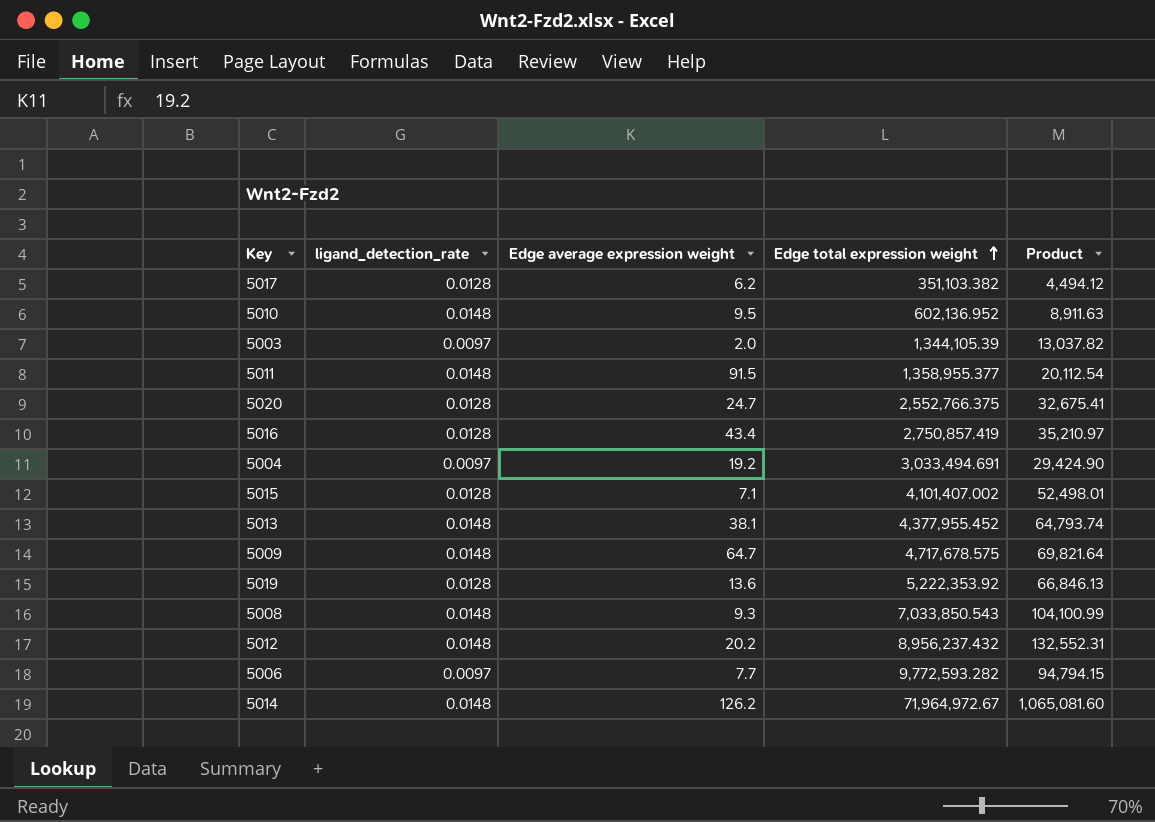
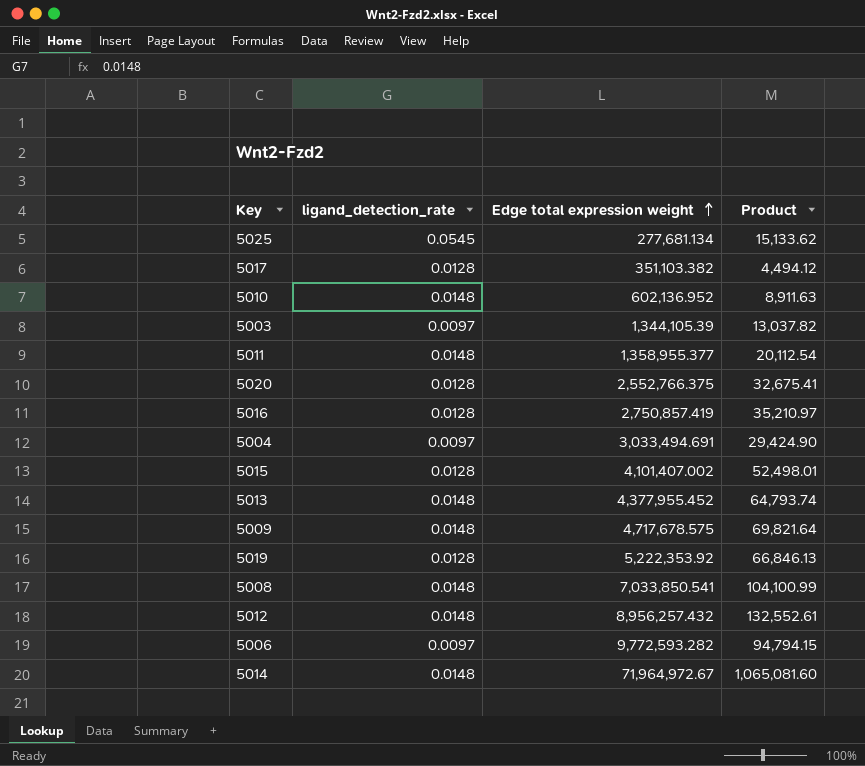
column Edge average expression weight | position: 3 -> none
row 5025: none -> 0.0545 | 277,681.134 | 15,133.62
5008 | Edge total expression weight: 7,033,850.543 -> 7,033,850.541
5012 | Edge total expression weight: 8,956,237.432 -> 8,956,257.432
5012 | Product: 132,552.31 -> 132,552.61

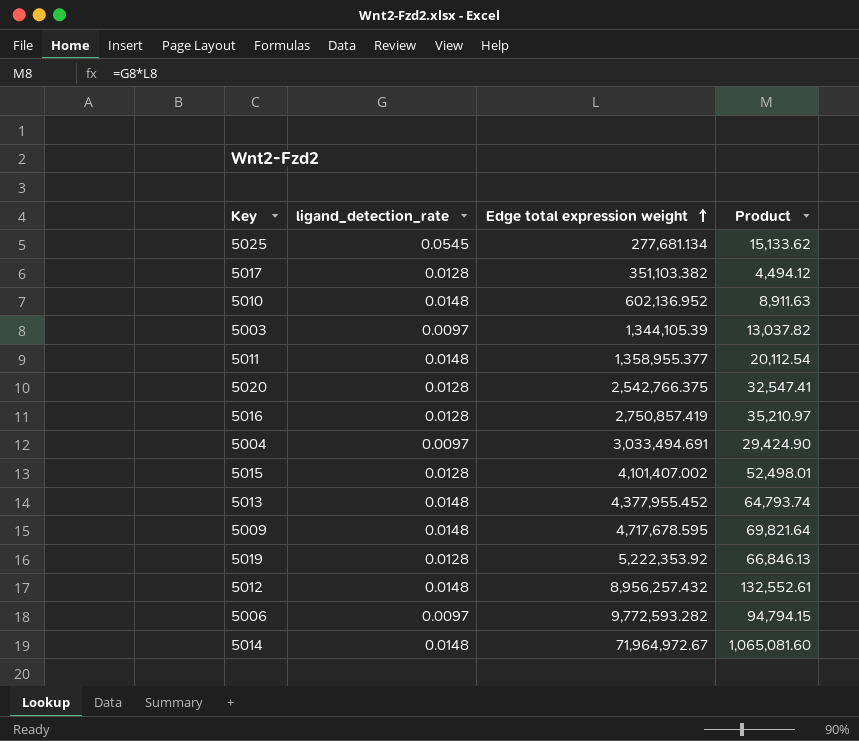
row 5008: 0.0148 | 7,033,850.541 | 104,100.99 -> none
5020 | Edge total expression weight: 2,552,766.375 -> 2,542,766.375
5020 | Product: 32,675.41 -> 32,547.41
5009 | Edge total expression weight: 4,717,678.575 -> 4,717,678.595

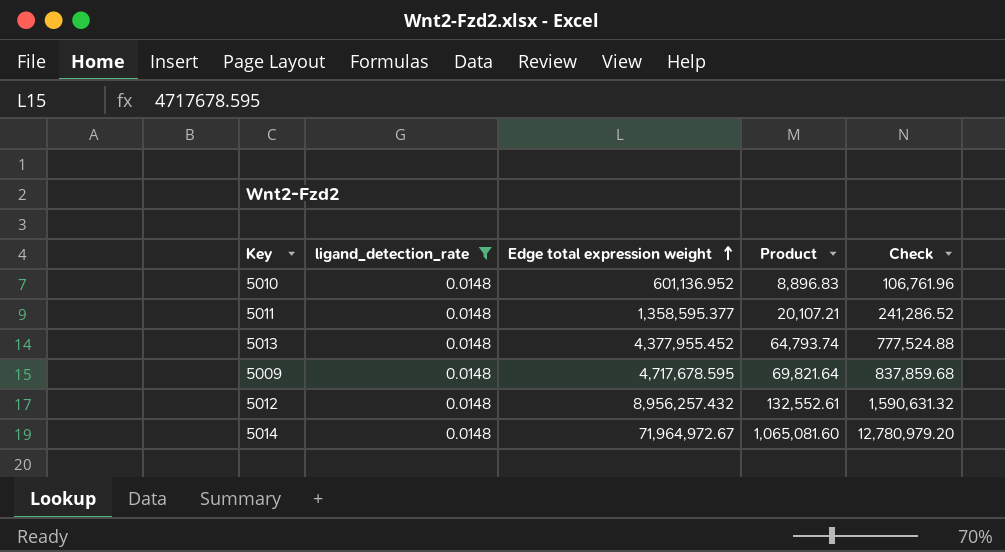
filter: none -> ligand_detection_rate = 0.0148
column Check | formula: none -> [Product] * 12
5010 | Edge total expression weight: 602,136.952 -> 601,136.952
5010 | Product: 8,911.63 -> 8,896.83
5011 | Edge total expression weight: 1,358,955.377 -> 1,358,595.377
5011 | Product: 20,112.54 -> 20,107.21

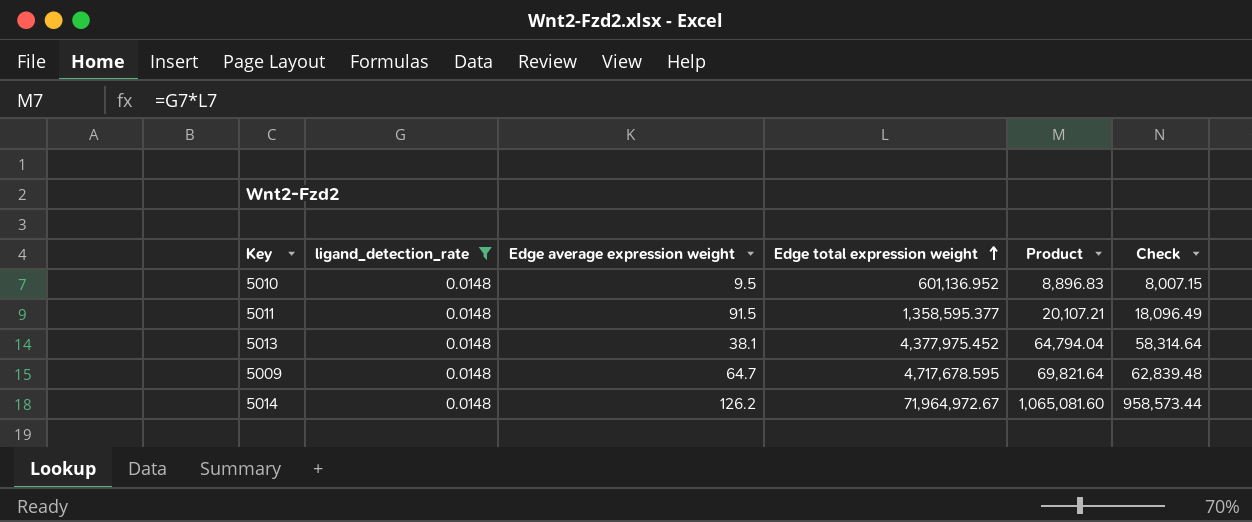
column Edge average expression weight | position: none -> 3
column Check | formula: [Product] * 12 -> [Product] * 0.9
row 5012: 0.0148 | 8,956,257.432 | 132,552.61 | 1,590,631.32 -> none
5013 | Edge total expression weight: 4,377,955.452 -> 4,377,975.452
5013 | Product: 64,793.74 -> 64,794.04

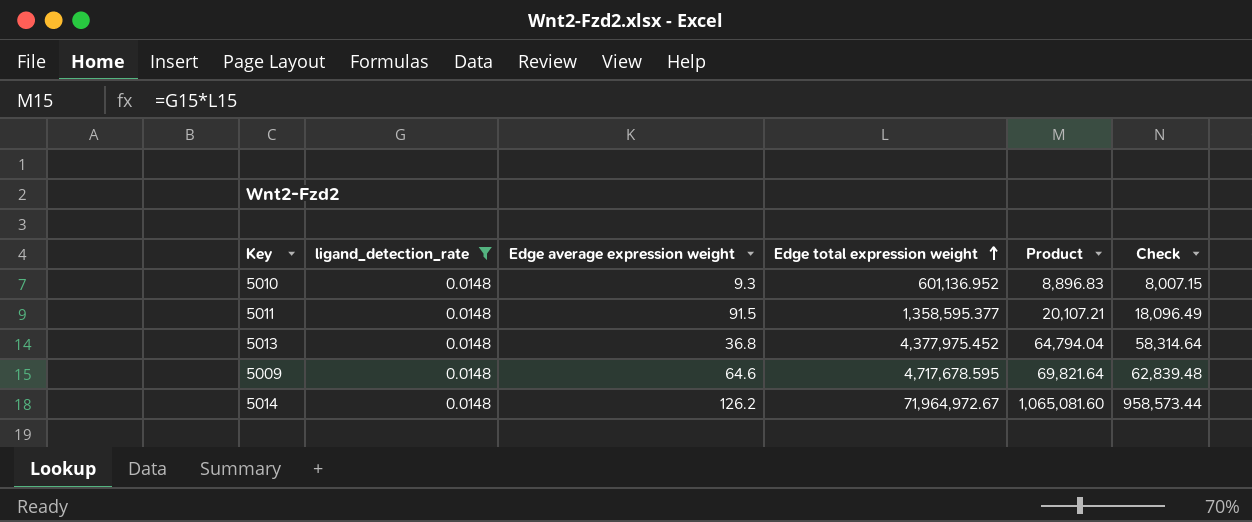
5010 | Edge average expression weight: 9.5 -> 9.3
5013 | Edge average expression weight: 38.1 -> 36.8
5009 | Edge average expression weight: 64.7 -> 64.6

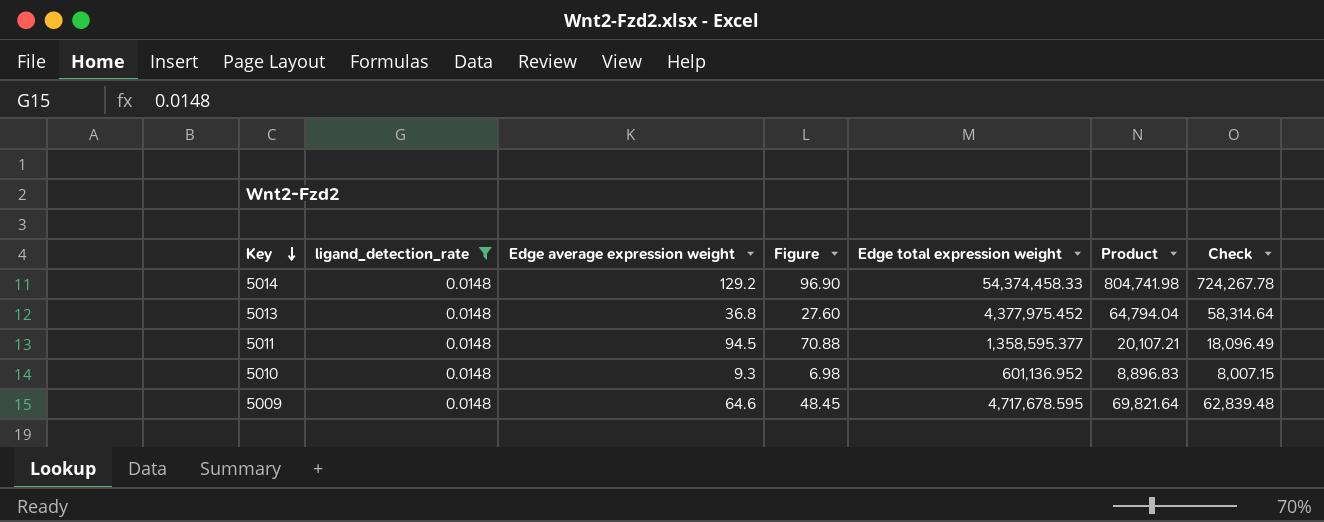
row order: Edge total expression weight ascending -> Key descending
column Figure | formula: none -> [Edge average expression weight] * 0.75
5014 | Edge average expression weight: 126.2 -> 129.2
5014 | Edge total expression weight: 71,964,972.67 -> 54,374,458.33
5014 | Product: 1,065,081.60 -> 804,741.98
5014 | Check: 958,573.44 -> 724,267.78
5011 | Edge average expression weight: 91.5 -> 94.5

